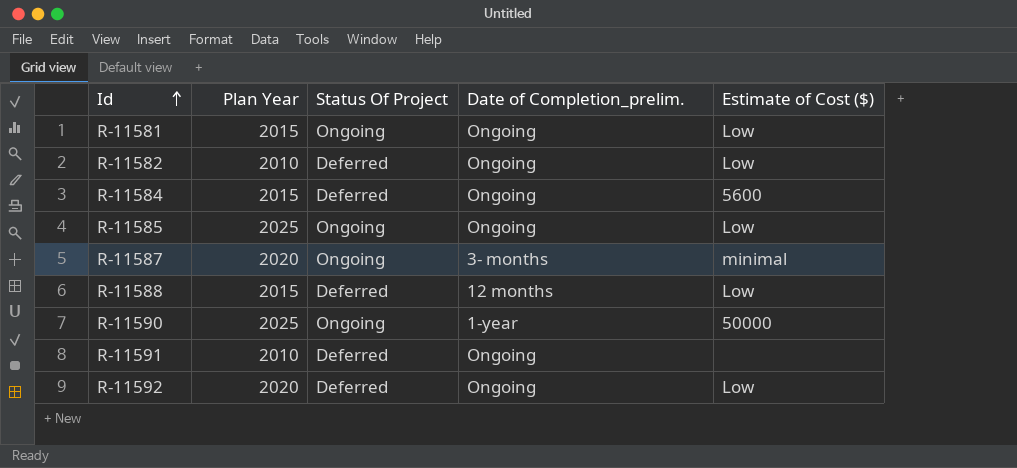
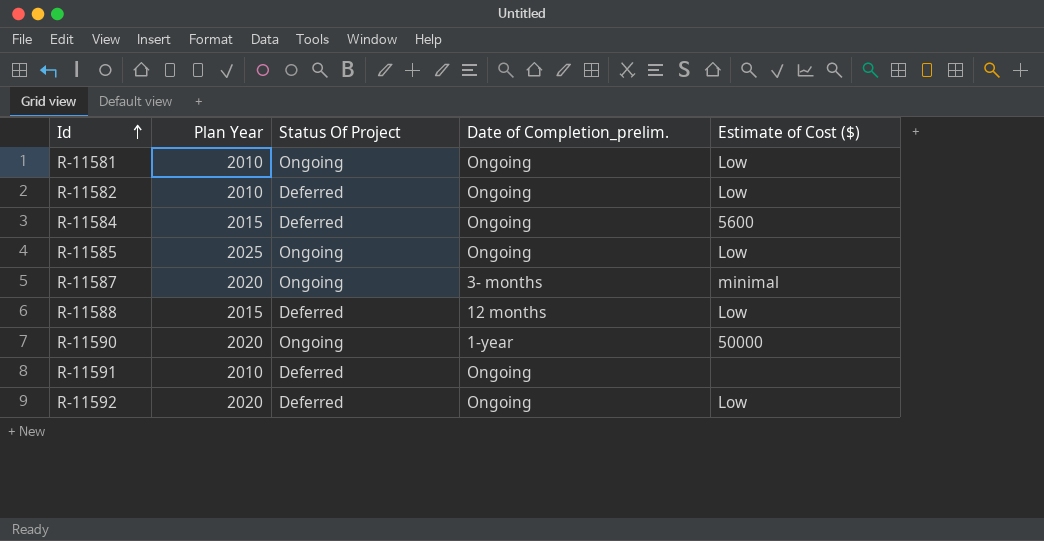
R-11581 | Plan Year: 2015 -> 2010
R-11590 | Plan Year: 2025 -> 2020

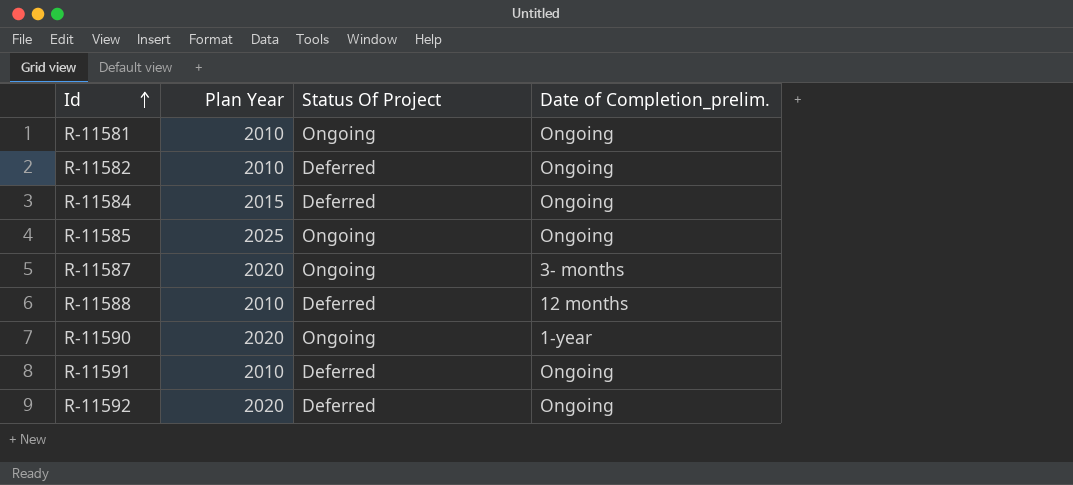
column Estimate of Cost ($) | position: 5 -> none
R-11588 | Plan Year: 2015 -> 2010

